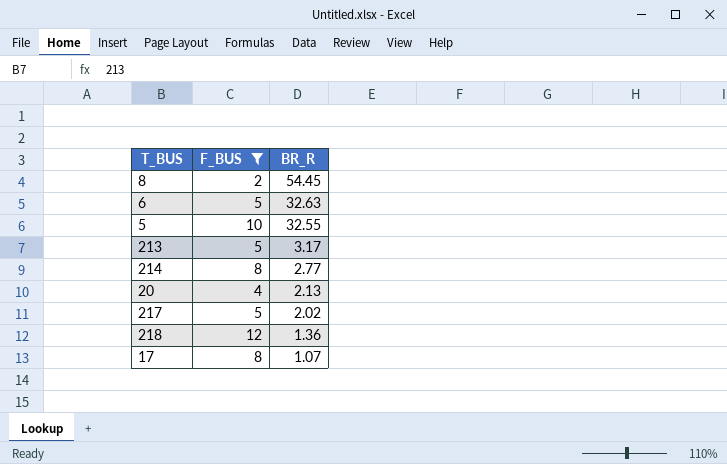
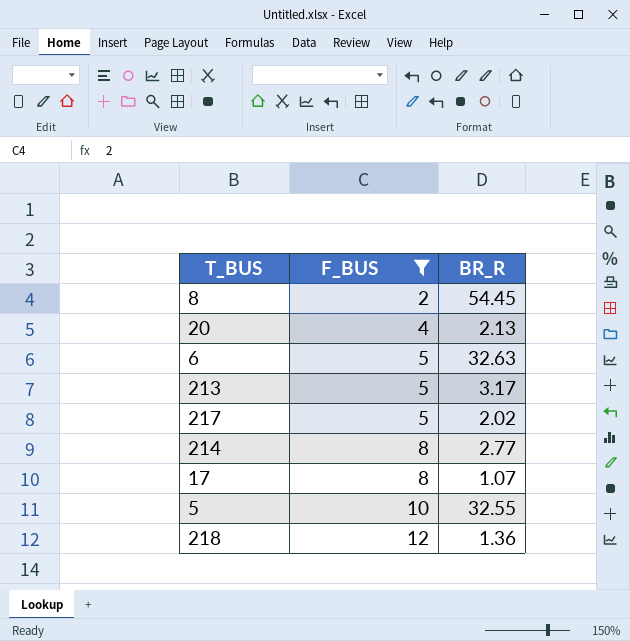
row order: BR_R descending -> F_BUS ascending

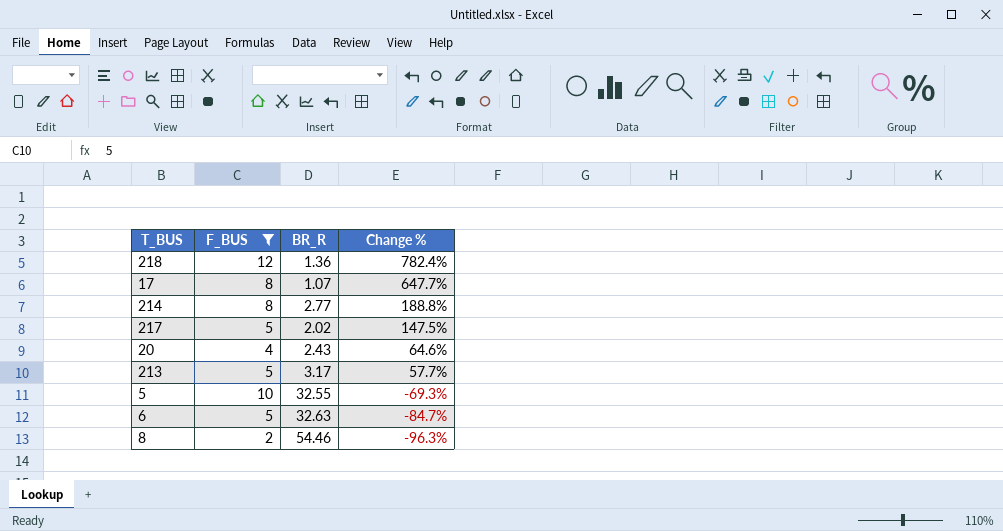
row order: F_BUS ascending -> Change % descending
column Change % | formula: none -> ([F_BUS] - [BR_R]) / [BR_R]
20 | BR_R: 2.13 -> 2.43
8 | BR_R: 54.45 -> 54.46

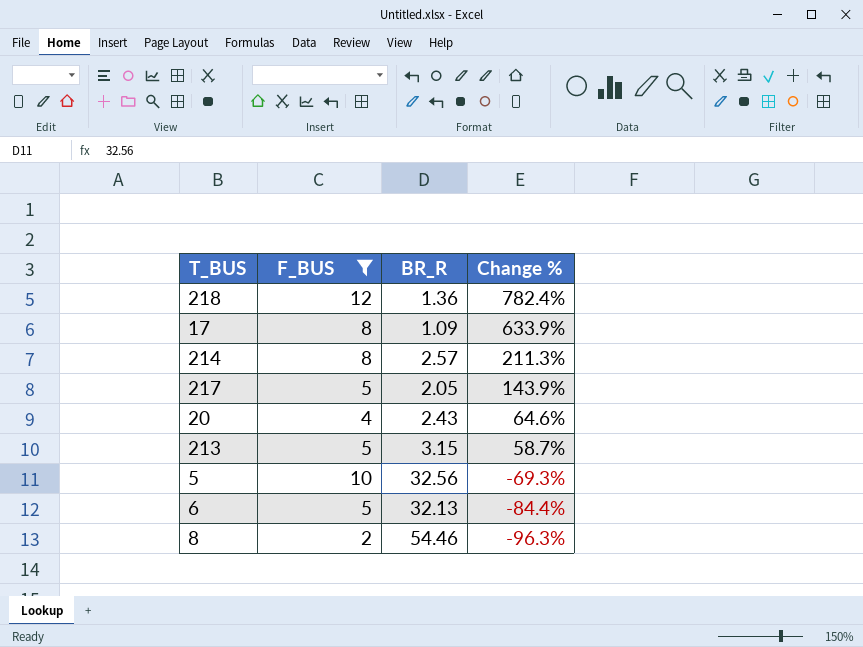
17 | BR_R: 1.07 -> 1.09
17 | Change %: 647.7% -> 633.9%
214 | BR_R: 2.77 -> 2.57
214 | Change %: 188.8% -> 211.3%
217 | BR_R: 2.02 -> 2.05
217 | Change %: 147.5% -> 143.9%
213 | BR_R: 3.17 -> 3.15
213 | Change %: 57.7% -> 58.7%
5 | BR_R: 32.55 -> 32.56
6 | BR_R: 32.63 -> 32.13
6 | Change %: -84.7% -> -84.4%

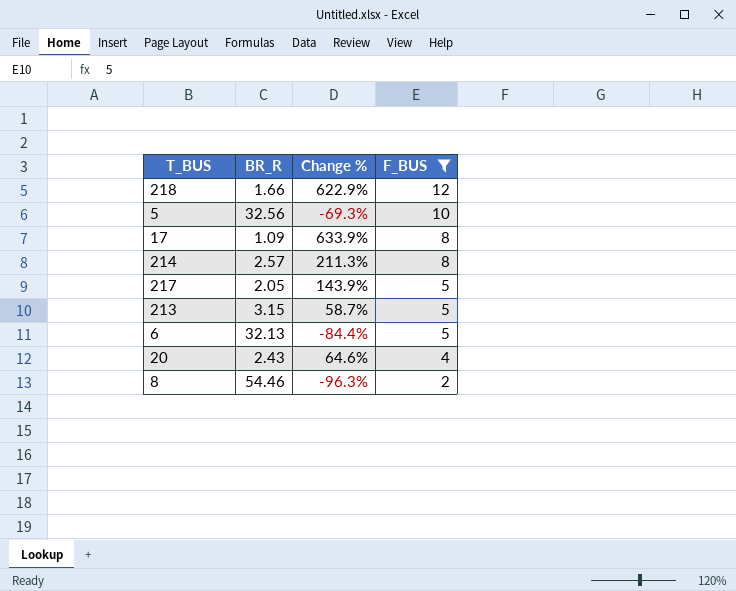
row order: Change % descending -> F_BUS descending
column F_BUS | position: 2 -> 4
218 | BR_R: 1.36 -> 1.66
218 | Change %: 782.4% -> 622.9%

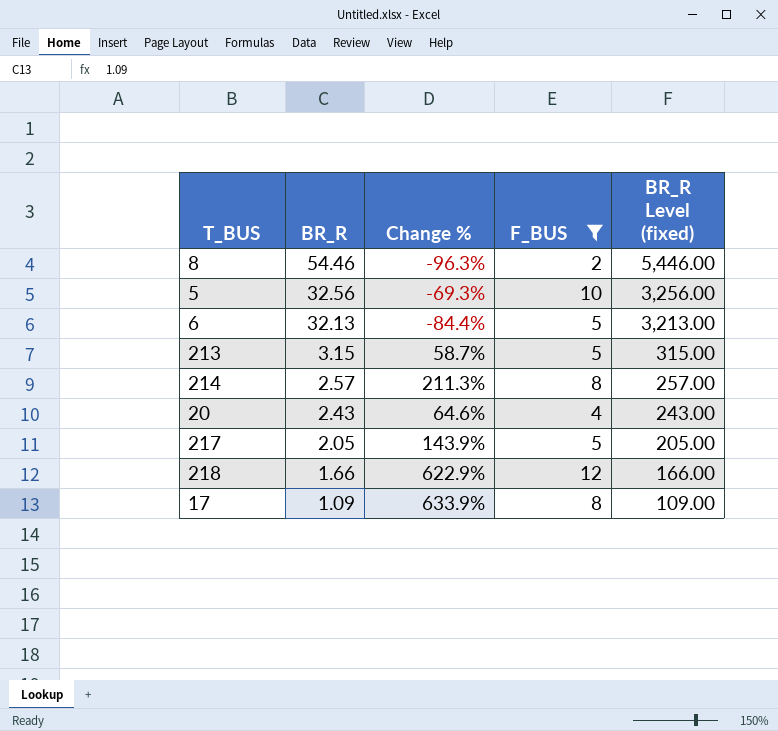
row order: F_BUS descending -> BR_R descending
column BR_R Level (fixed) | formula: none -> [BR_R] * 100

